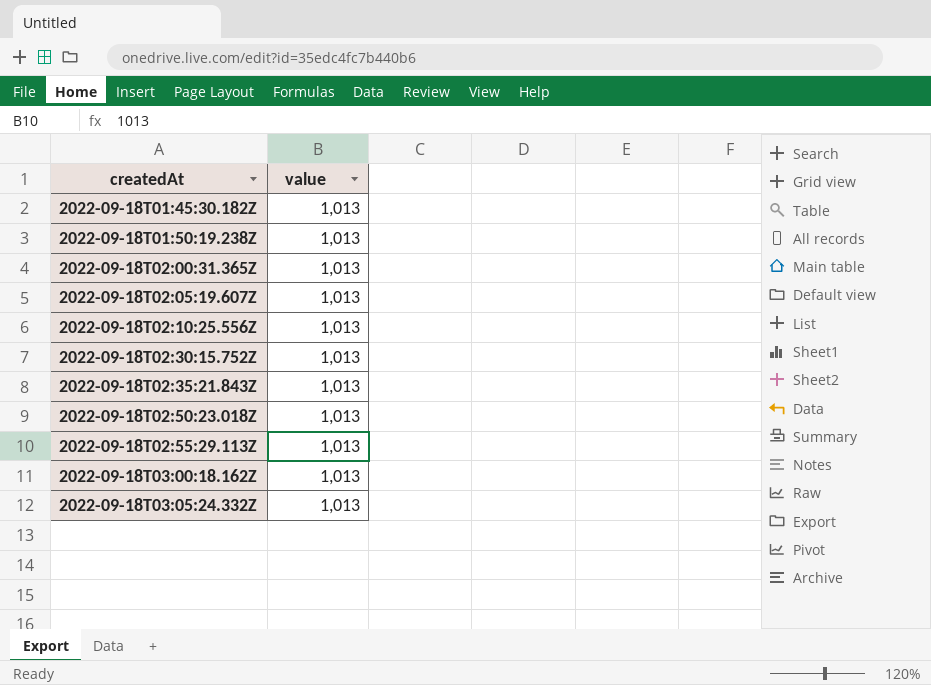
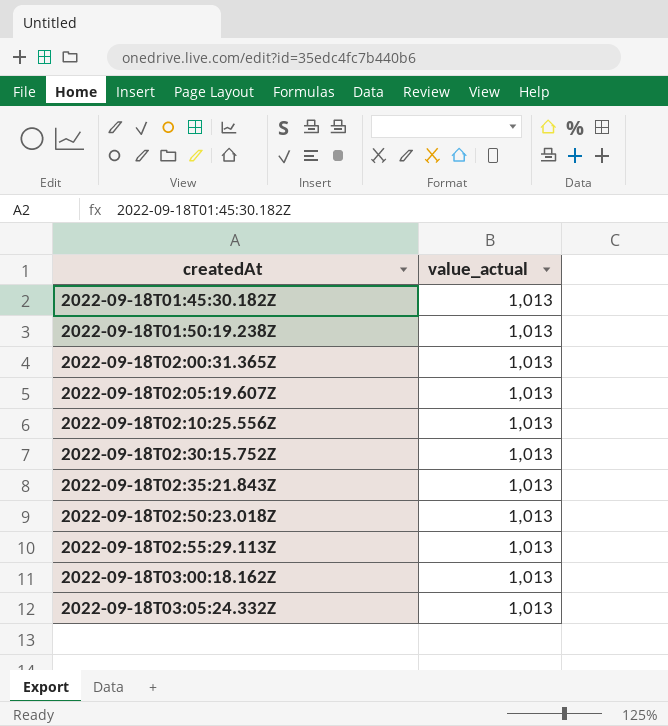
column name: value -> value_actual

